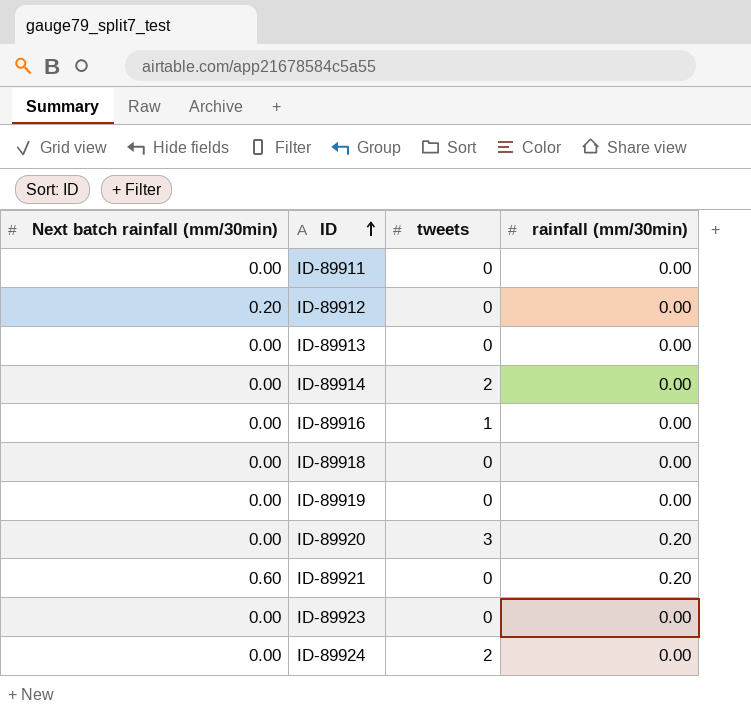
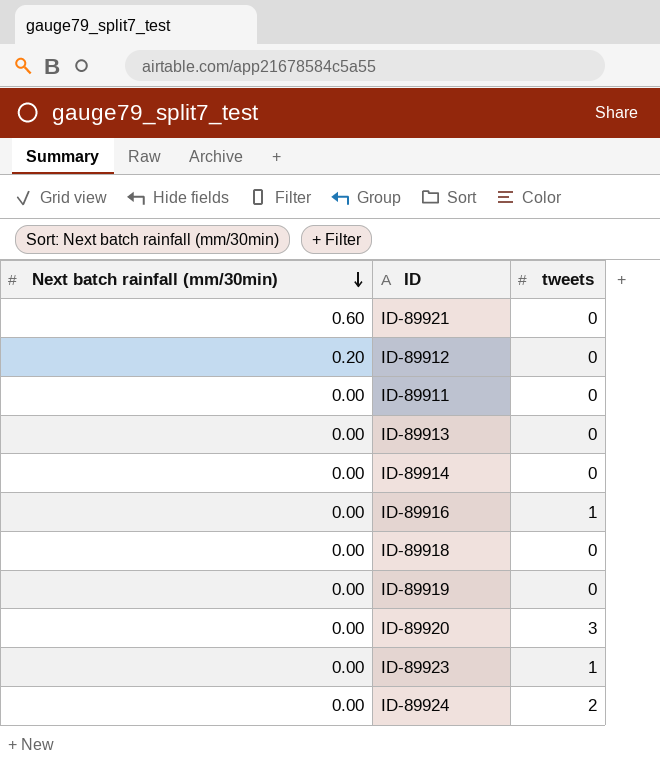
row order: ID ascending -> Next batch rainfall (mm/30min) descending
column rainfall (mm/30min) | position: 4 -> none
ID-89914 | tweets: 2 -> 0
ID-89923 | tweets: 0 -> 1

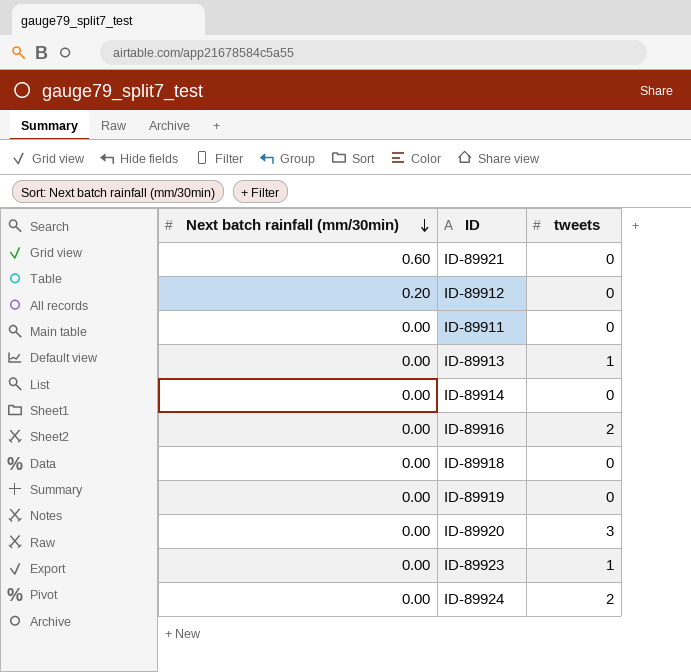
ID-89913 | tweets: 0 -> 1
ID-89916 | tweets: 1 -> 2

